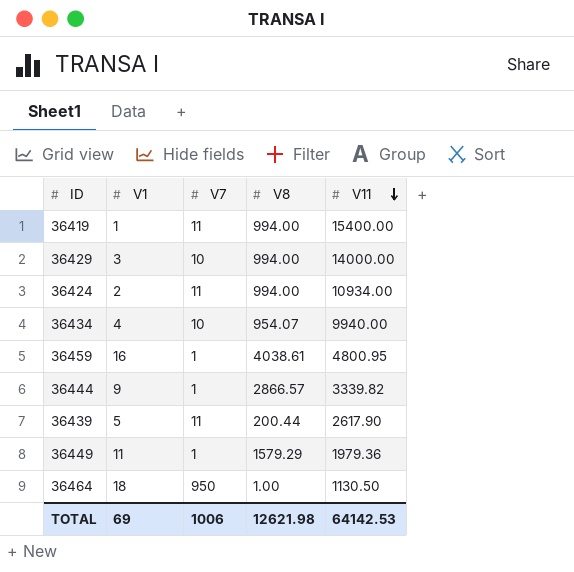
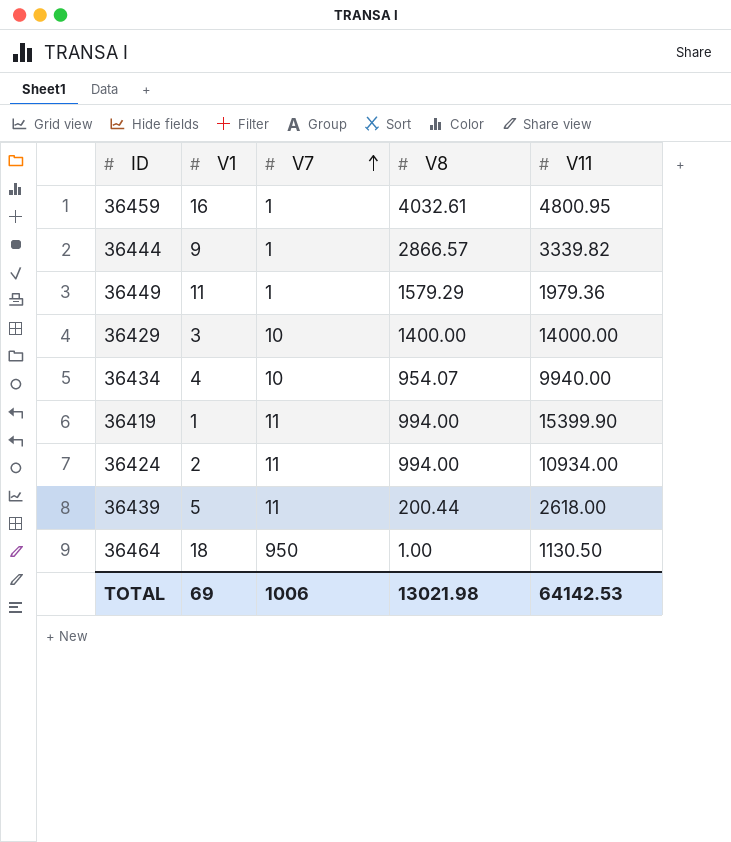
row order: V11 descending -> V7 ascending
36459 | V8: 4038.61 -> 4032.61
36429 | V8: 994.00 -> 1400.00
36419 | V11: 15400.00 -> 15399.90
36439 | V11: 2617.90 -> 2618.00
TOTAL | V8: 12621.98 -> 13021.98

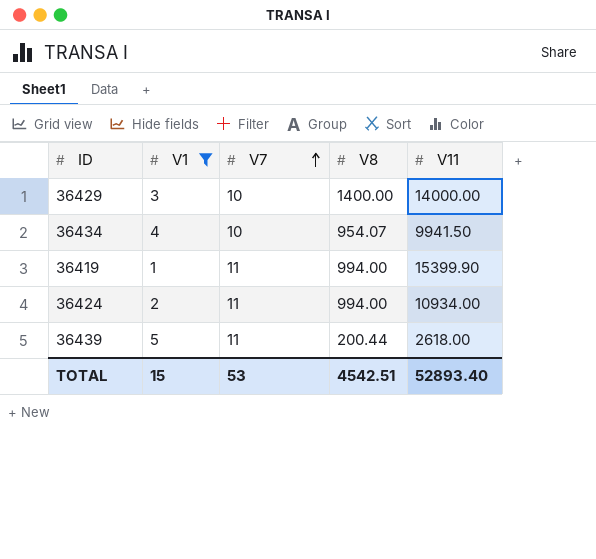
filter: none -> V1 <= 5
36434 | V11: 9940.00 -> 9941.50
TOTAL | V1: 69 -> 15
TOTAL | V7: 1006 -> 53
TOTAL | V8: 13021.98 -> 4542.51
TOTAL | V11: 64142.53 -> 52893.40

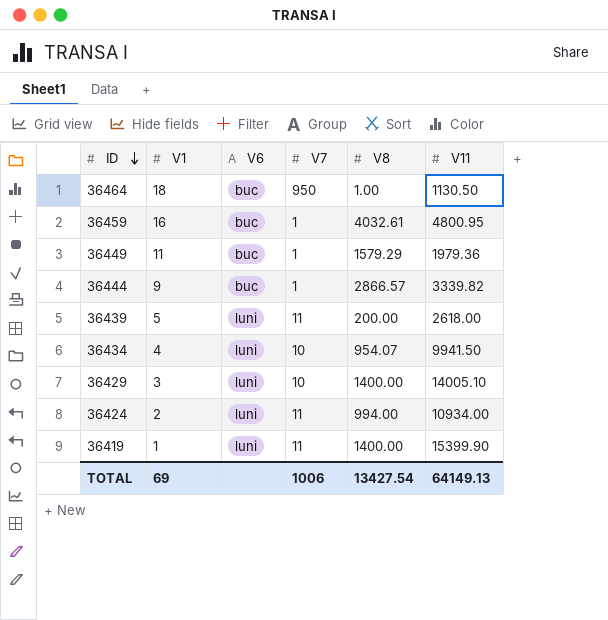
filter: V1 <= 5 -> none
row order: V7 ascending -> ID descending
column V6 | position: none -> 3
36439 | V8: 200.44 -> 200.00
36429 | V11: 14000.00 -> 14005.10
36419 | V8: 994.00 -> 1400.00
TOTAL | V1: 15 -> 69
TOTAL | V7: 53 -> 1006
TOTAL | V8: 4542.51 -> 13427.54
TOTAL | V11: 52893.40 -> 64149.13

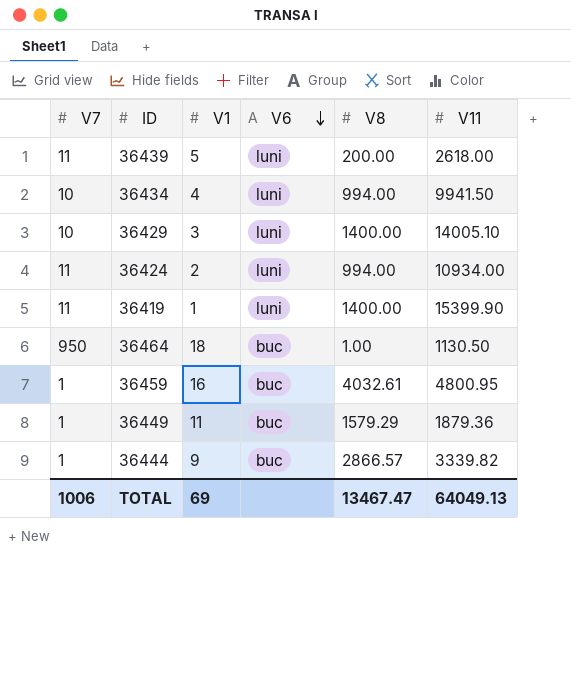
row order: ID descending -> V6 descending
column V7 | position: 4 -> 1
36434 | V8: 954.07 -> 994.00
36449 | V11: 1979.36 -> 1879.36
TOTAL | V8: 13427.54 -> 13467.47
TOTAL | V11: 64149.13 -> 64049.13

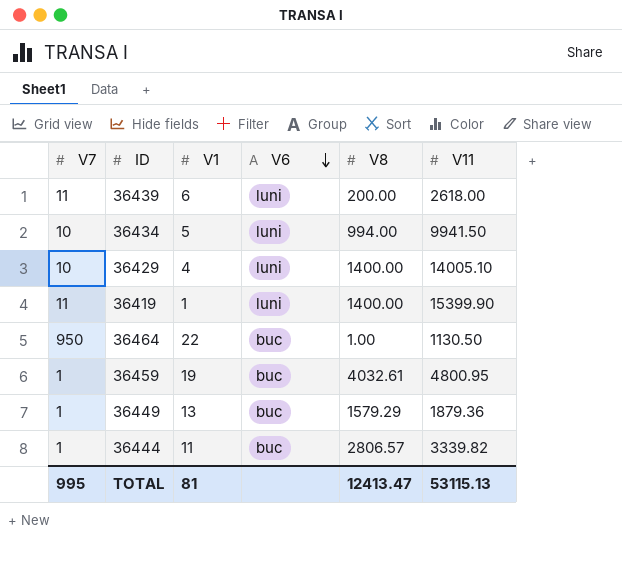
row 36424: 11 | 2 | luni | 994.00 | 10934.00 -> none
36439 | V1: 5 -> 6
36434 | V1: 4 -> 5
36429 | V1: 3 -> 4
36464 | V1: 18 -> 22
36459 | V1: 16 -> 19
36449 | V1: 11 -> 13
36444 | V1: 9 -> 11
36444 | V8: 2866.57 -> 2806.57
TOTAL | V7: 1006 -> 995
TOTAL | V1: 69 -> 81
TOTAL | V8: 13467.47 -> 12413.47
TOTAL | V11: 64049.13 -> 53115.13

